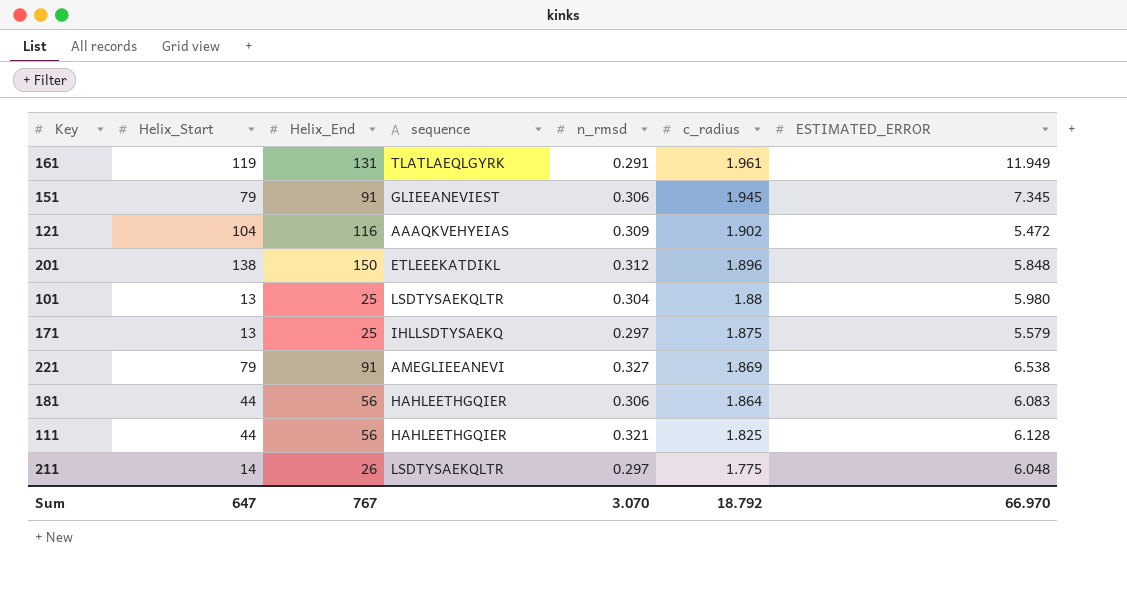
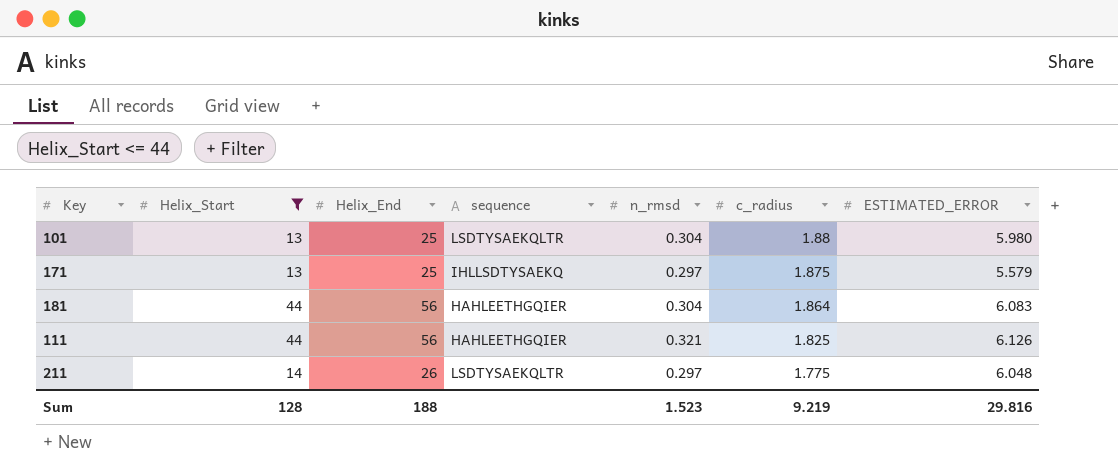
filter: none -> Helix_Start <= 44
181 | n_rmsd: 0.306 -> 0.304
111 | ESTIMATED_ERROR: 6.128 -> 6.126
Sum | Helix_Start: 647 -> 128
Sum | Helix_End: 767 -> 188
Sum | n_rmsd: 3.070 -> 1.523
Sum | c_radius: 18.792 -> 9.219
Sum | ESTIMATED_ERROR: 66.970 -> 29.816

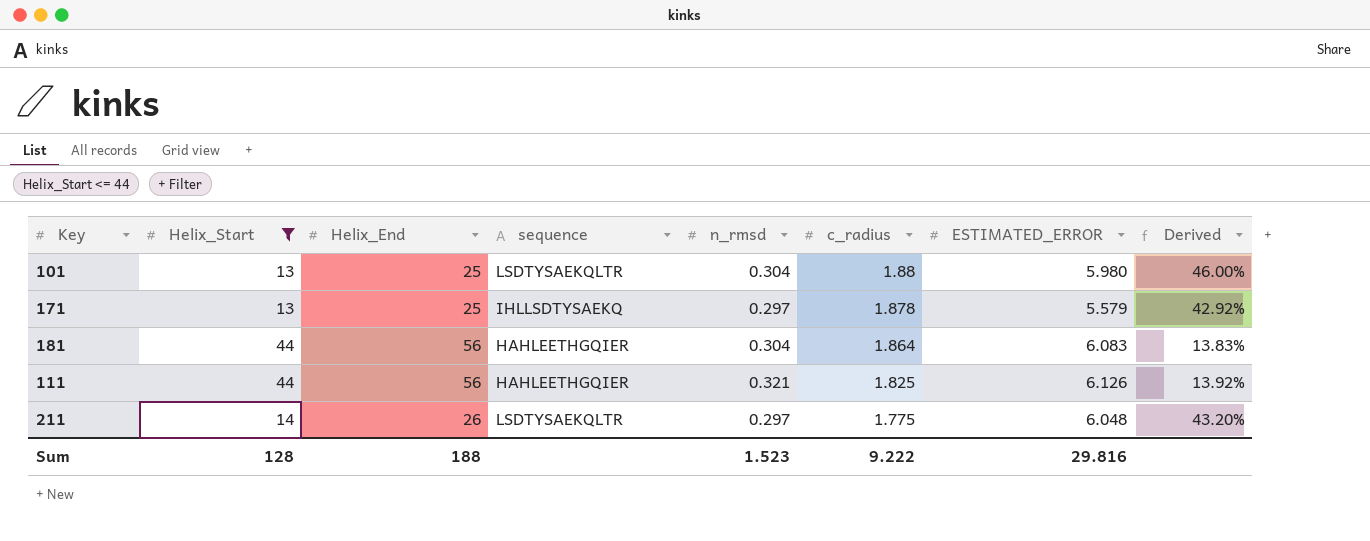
column Derived | formula: none -> [ESTIMATED_ERROR] / [Helix_Start]
171 | c_radius: 1.875 -> 1.878
Sum | c_radius: 9.219 -> 9.222

